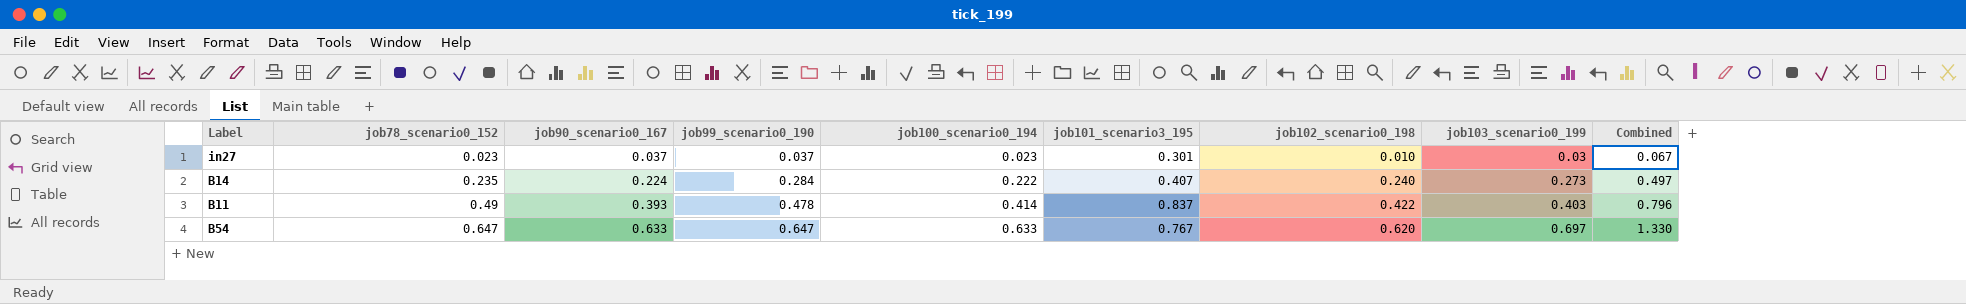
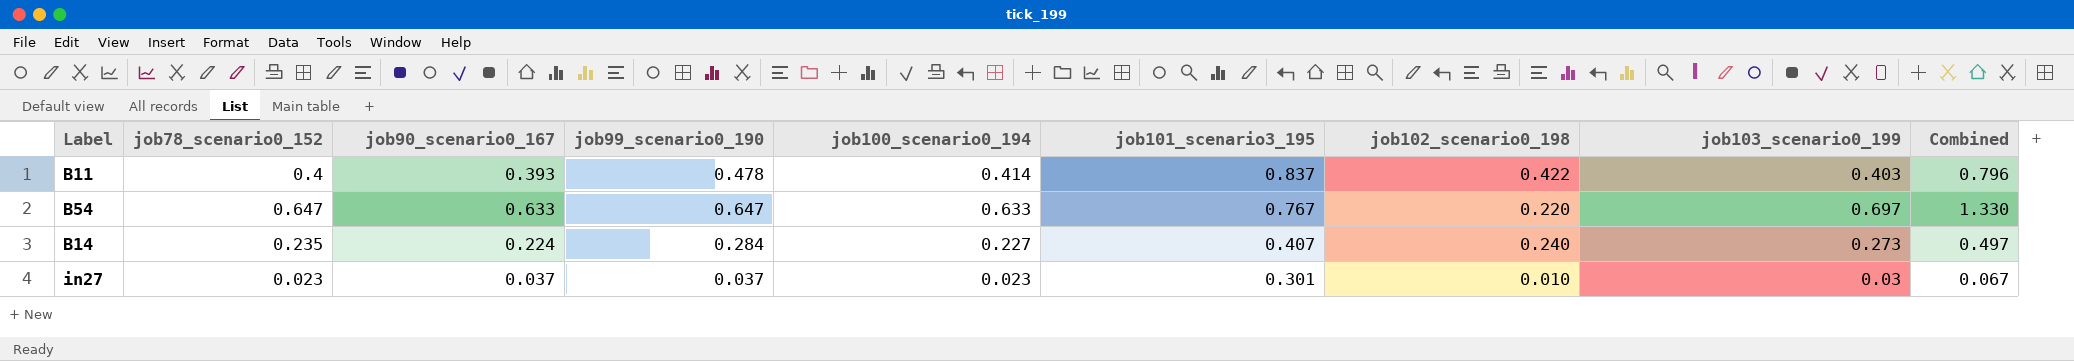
row order: job78_scenario0_152 ascending -> job101_scenario3_195 descending
B11 | job78_scenario0_152: 0.49 -> 0.4
B54 | job102_scenario0_198: 0.620 -> 0.220
B14 | job100_scenario0_194: 0.222 -> 0.227

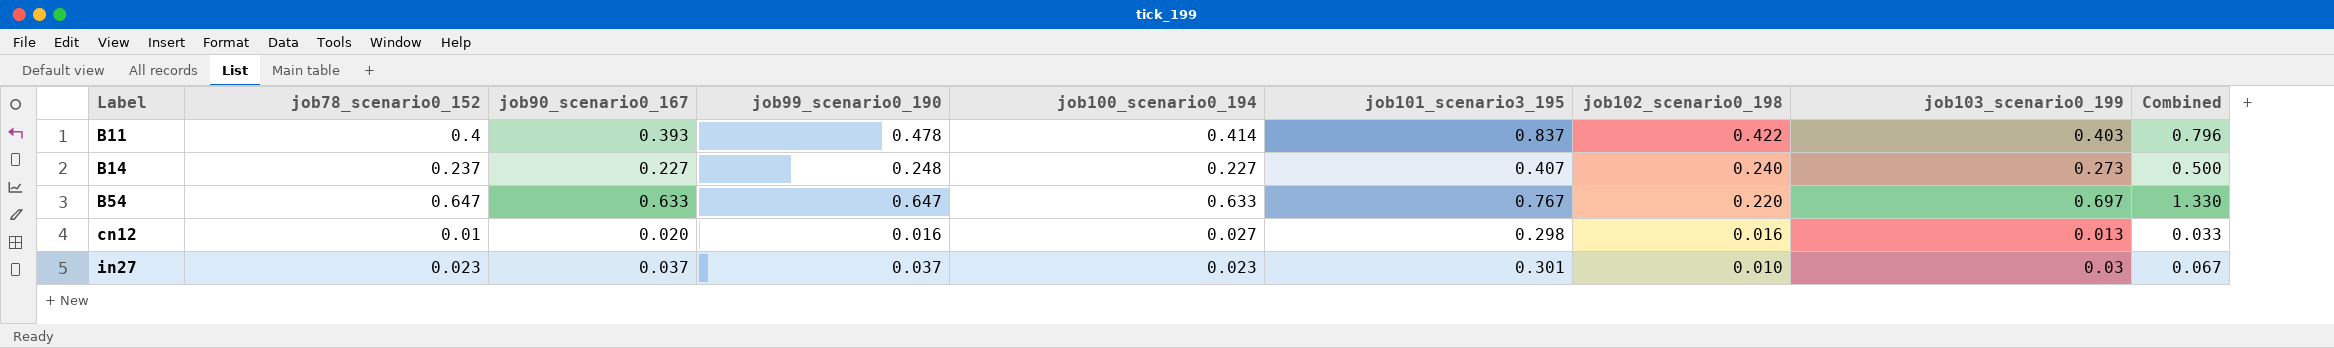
row order: job101_scenario3_195 descending -> Label ascending
B14 | job78_scenario0_152: 0.235 -> 0.237
B14 | job90_scenario0_167: 0.224 -> 0.227
B14 | job99_scenario0_190: 0.284 -> 0.248
B14 | Combined: 0.497 -> 0.500
row cn12: none -> 0.01 | 0.020 | 0.016 | 0.027 | 0.298 | 0.016 | 0.013 | 0.033

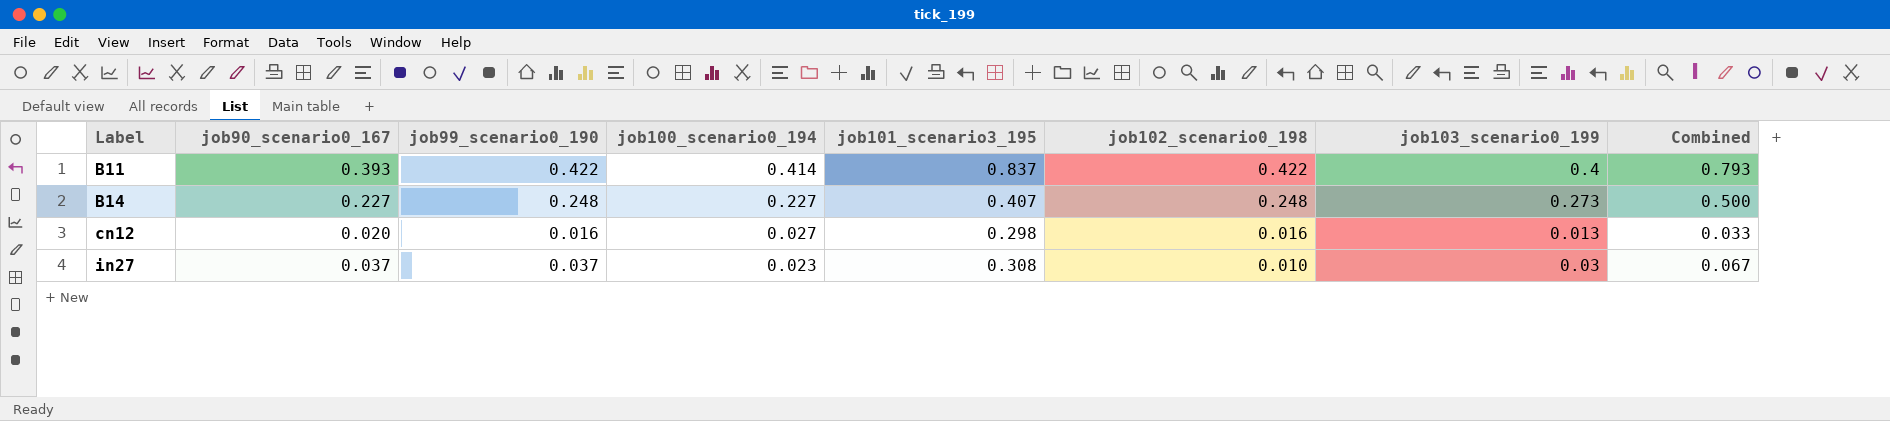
column job78_scenario0_152 | position: 2 -> none
row B54: 0.647 | 0.633 | 0.647 | 0.633 | 0.767 | 0.220 | 0.697 | 1.330 -> none
B11 | job99_scenario0_190: 0.478 -> 0.422
B11 | job103_scenario0_199: 0.403 -> 0.4
B11 | Combined: 0.796 -> 0.793
B14 | job102_scenario0_198: 0.240 -> 0.248
in27 | job101_scenario3_195: 0.301 -> 0.308

